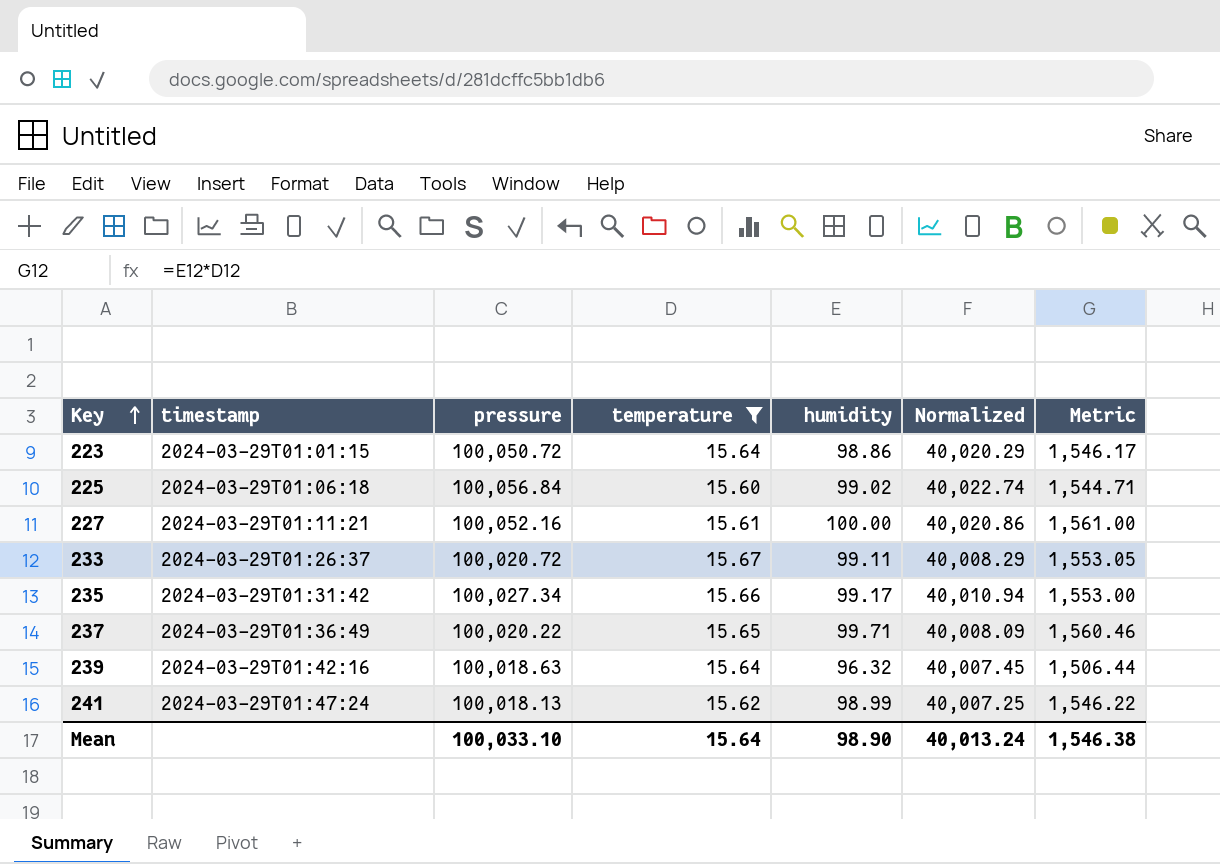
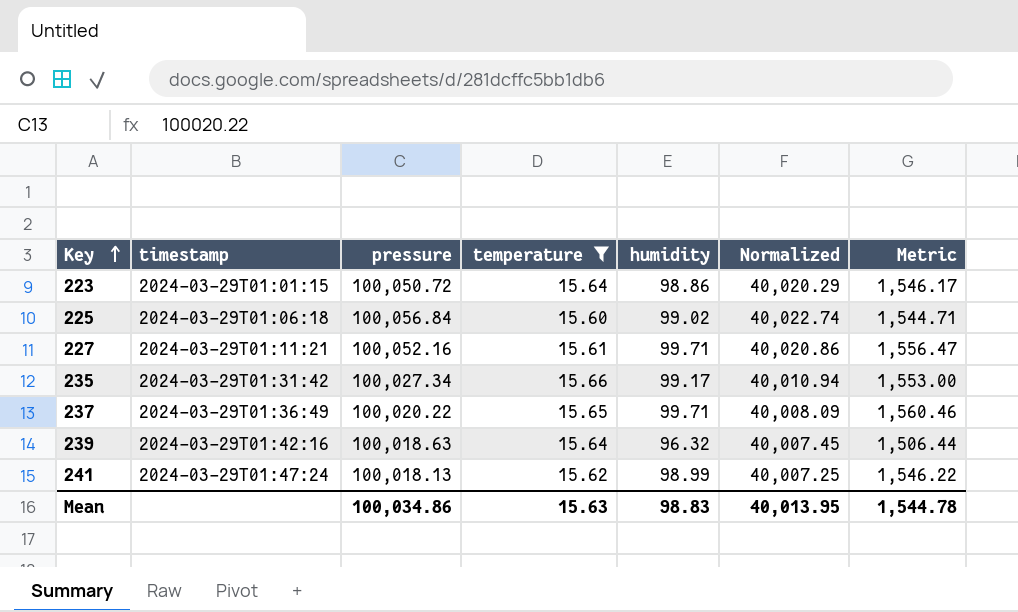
row 233: 2024-03-29T01:26:37 | 100,020.72 | 15.67 | 99.11 | 40,008.29 | 1,553.05 -> none
227 | humidity: 100.00 -> 99.71
227 | Metric: 1,561.00 -> 1,556.47
Mean | pressure: 100,033.10 -> 100,034.86
Mean | temperature: 15.64 -> 15.63
Mean | humidity: 98.90 -> 98.83
Mean | Normalized: 40,013.24 -> 40,013.95
Mean | Metric: 1,546.38 -> 1,544.78

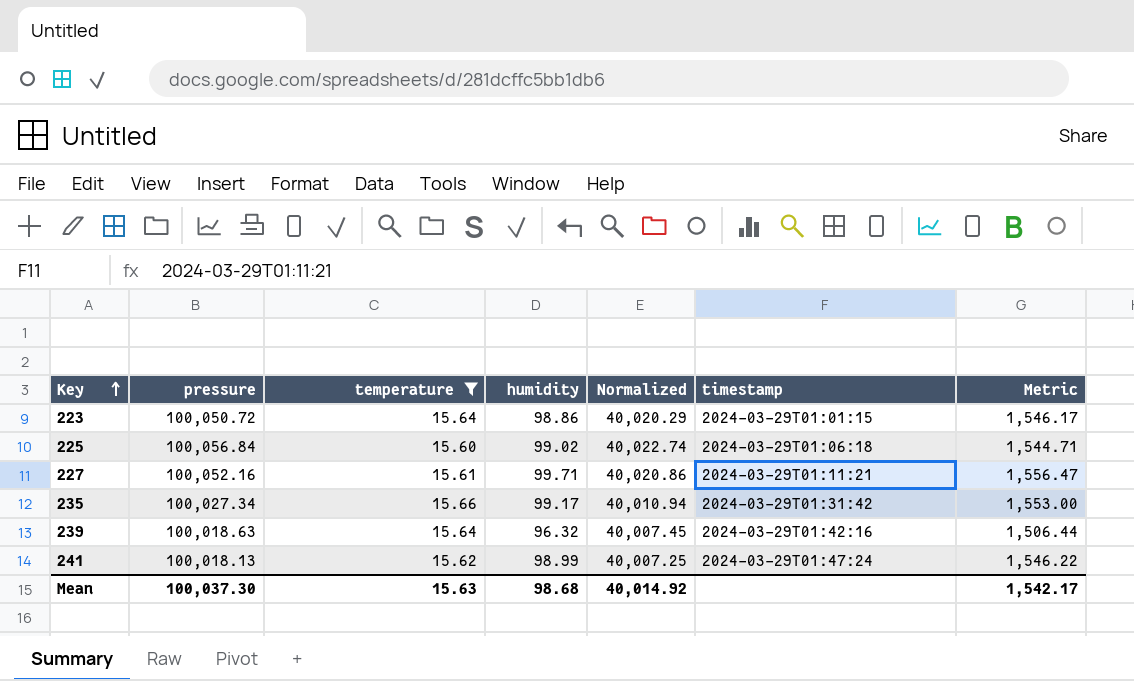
column timestamp | position: 2 -> 6
row 237: 2024-03-29T01:36:49 | 100,020.22 | 15.65 | 99.71 | 40,008.09 | 1,560.46 -> none
Mean | pressure: 100,034.86 -> 100,037.30
Mean | humidity: 98.83 -> 98.68
Mean | Normalized: 40,013.95 -> 40,014.92
Mean | Metric: 1,544.78 -> 1,542.17

